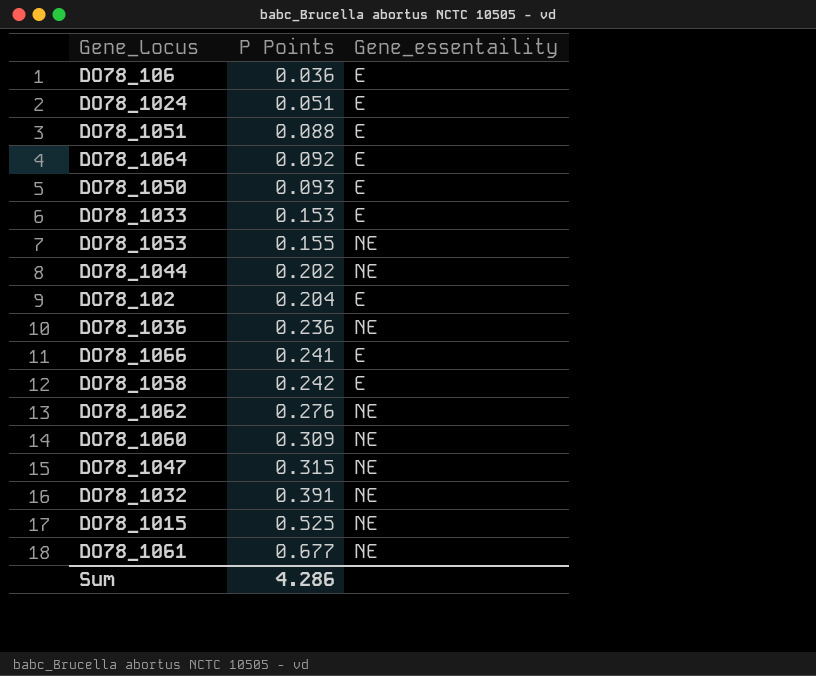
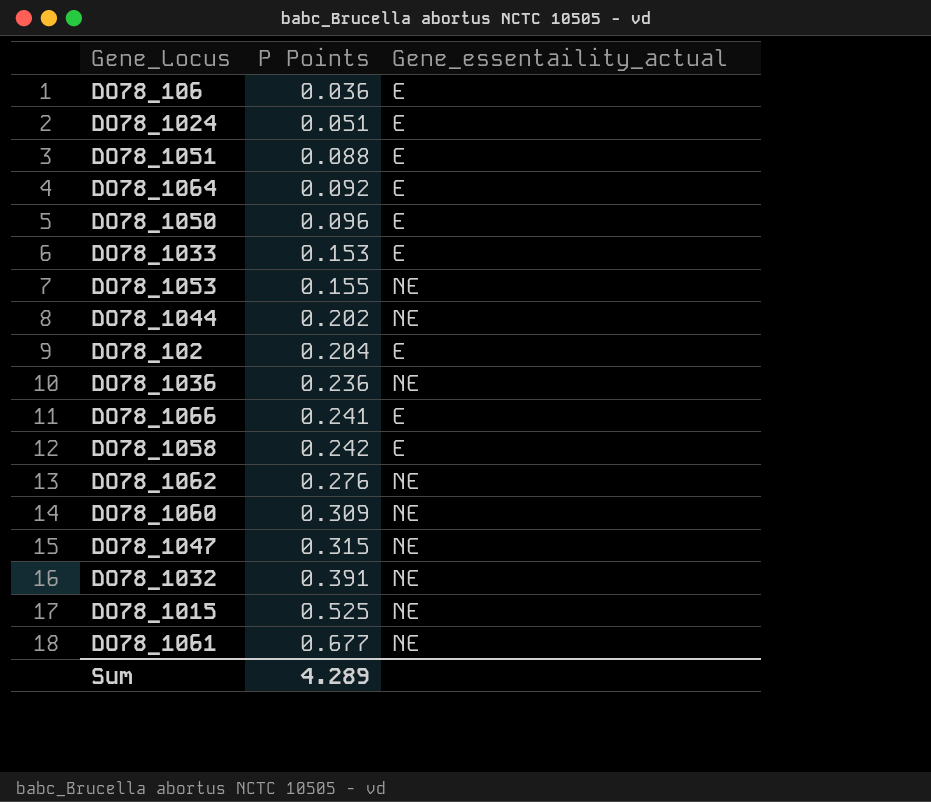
column name: Gene_essentaility -> Gene_essentaility_actual
DO78_1050 | P Points: 0.093 -> 0.096
Sum | P Points: 4.286 -> 4.289

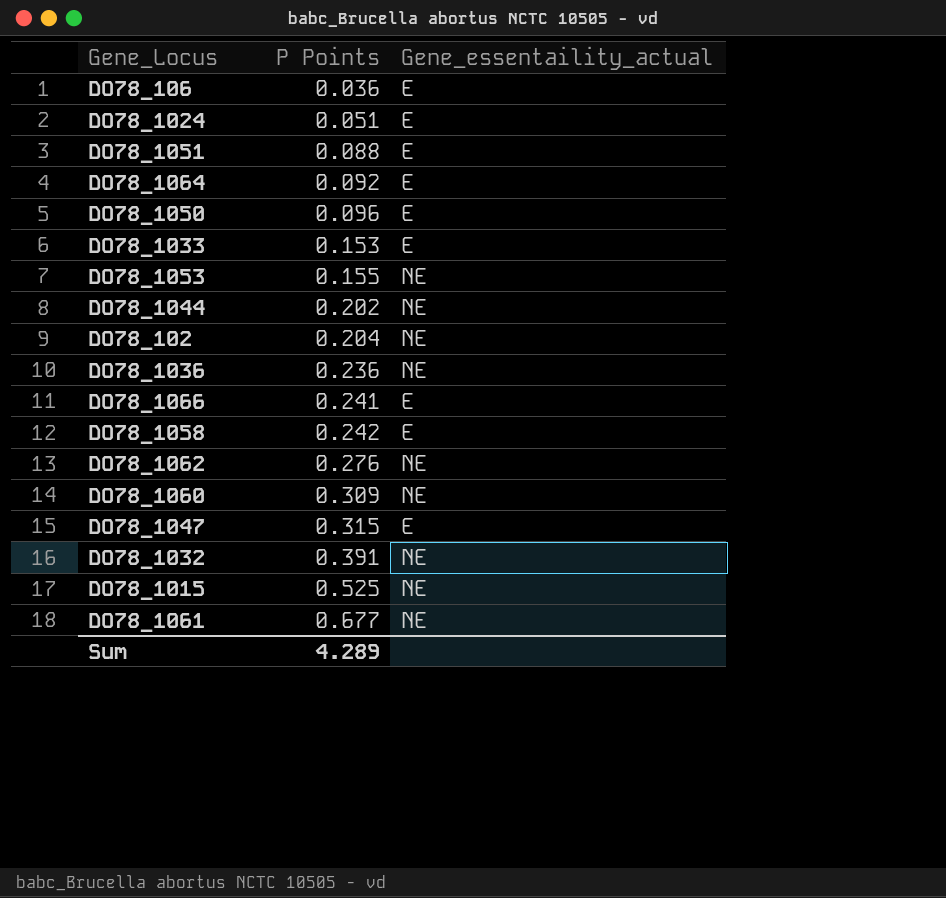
DO78_102 | Gene_essentaility_actual: E -> NE
DO78_1047 | Gene_essentaility_actual: NE -> E

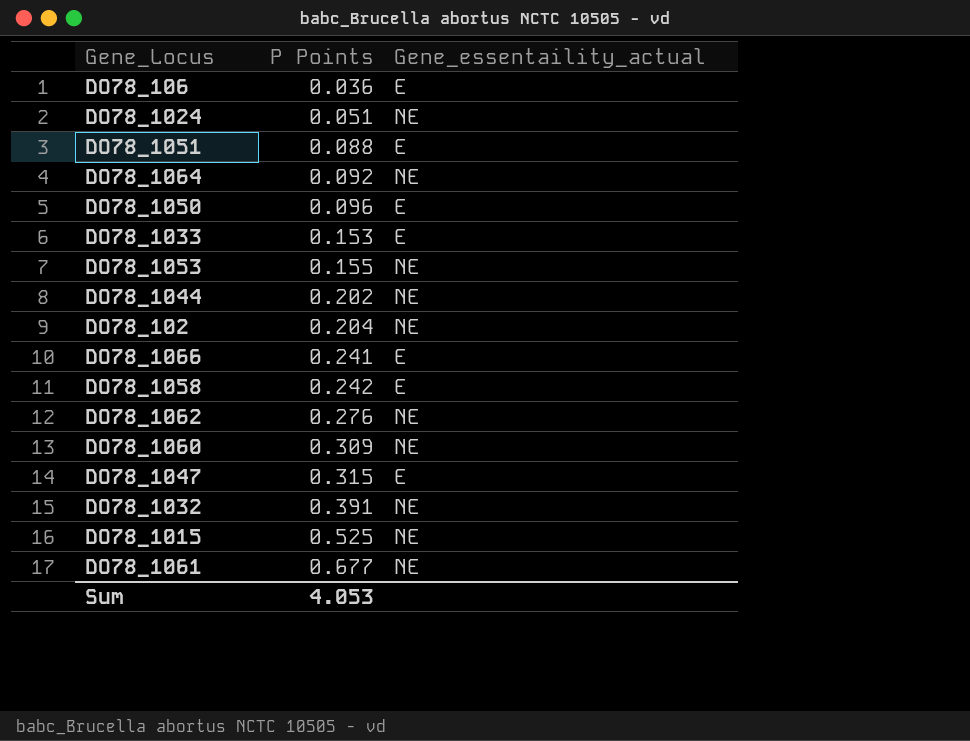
row DO78_1036: 0.236 | NE -> none
DO78_1024 | Gene_essentaility_actual: E -> NE
DO78_1064 | Gene_essentaility_actual: E -> NE
Sum | P Points: 4.289 -> 4.053

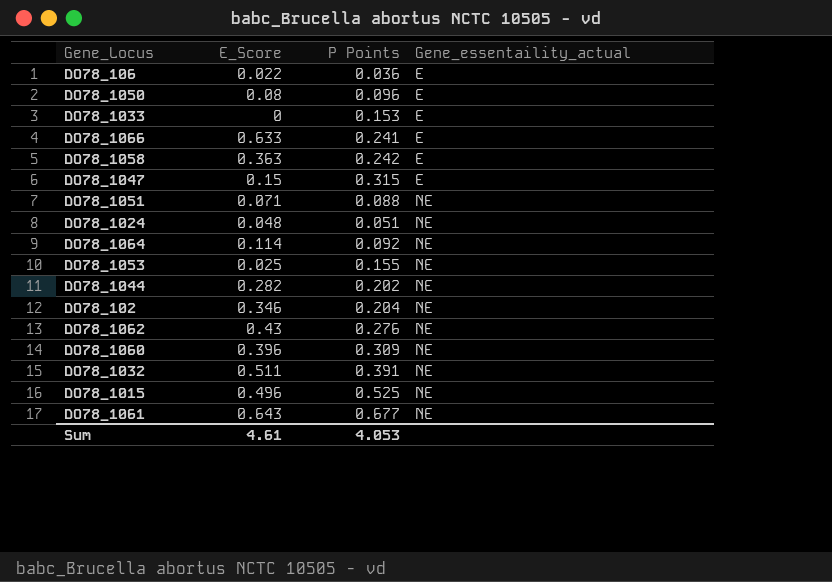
row order: P Points ascending -> Gene_essentaility_actual ascending
column E_Score | position: none -> 2
DO78_1051 | Gene_essentaility_actual: E -> NE

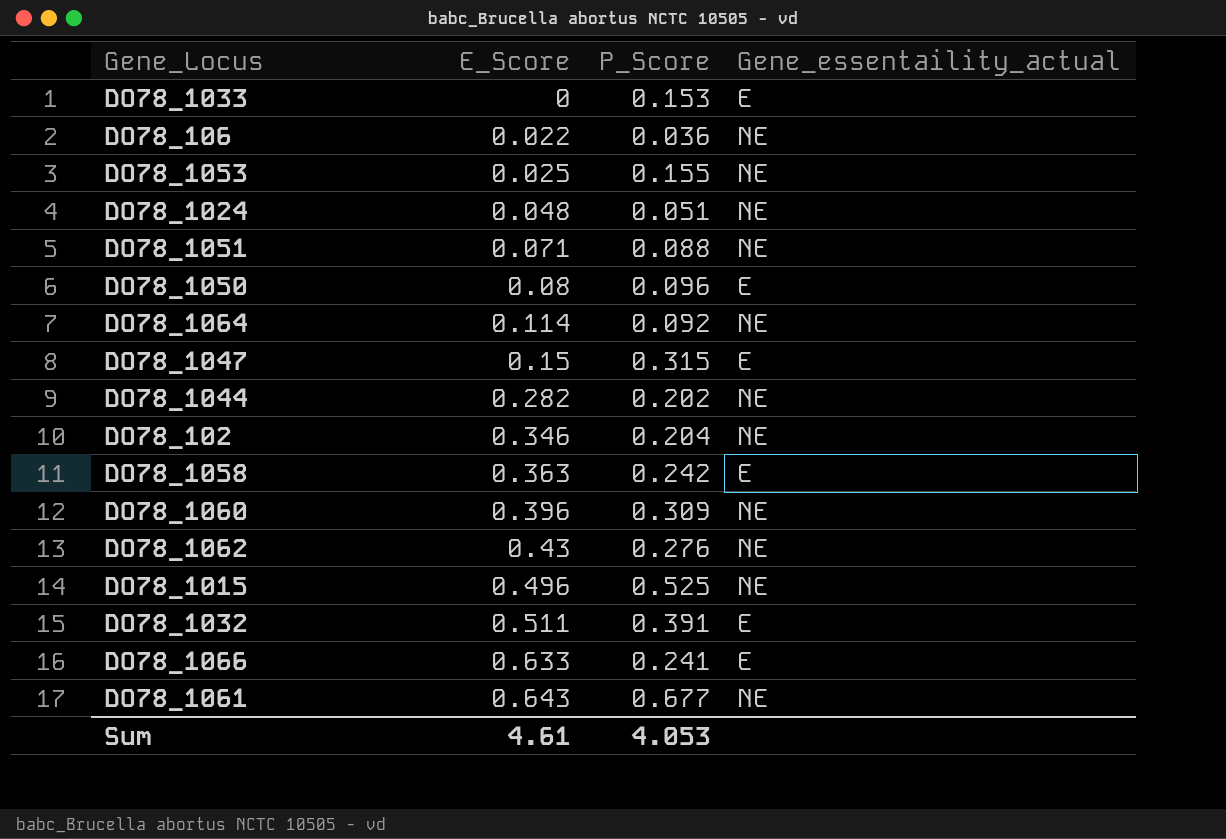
row order: Gene_essentaility_actual ascending -> E_Score ascending
column name: P Points -> P_Score
DO78_106 | Gene_essentaility_actual: E -> NE
DO78_1032 | Gene_essentaility_actual: NE -> E

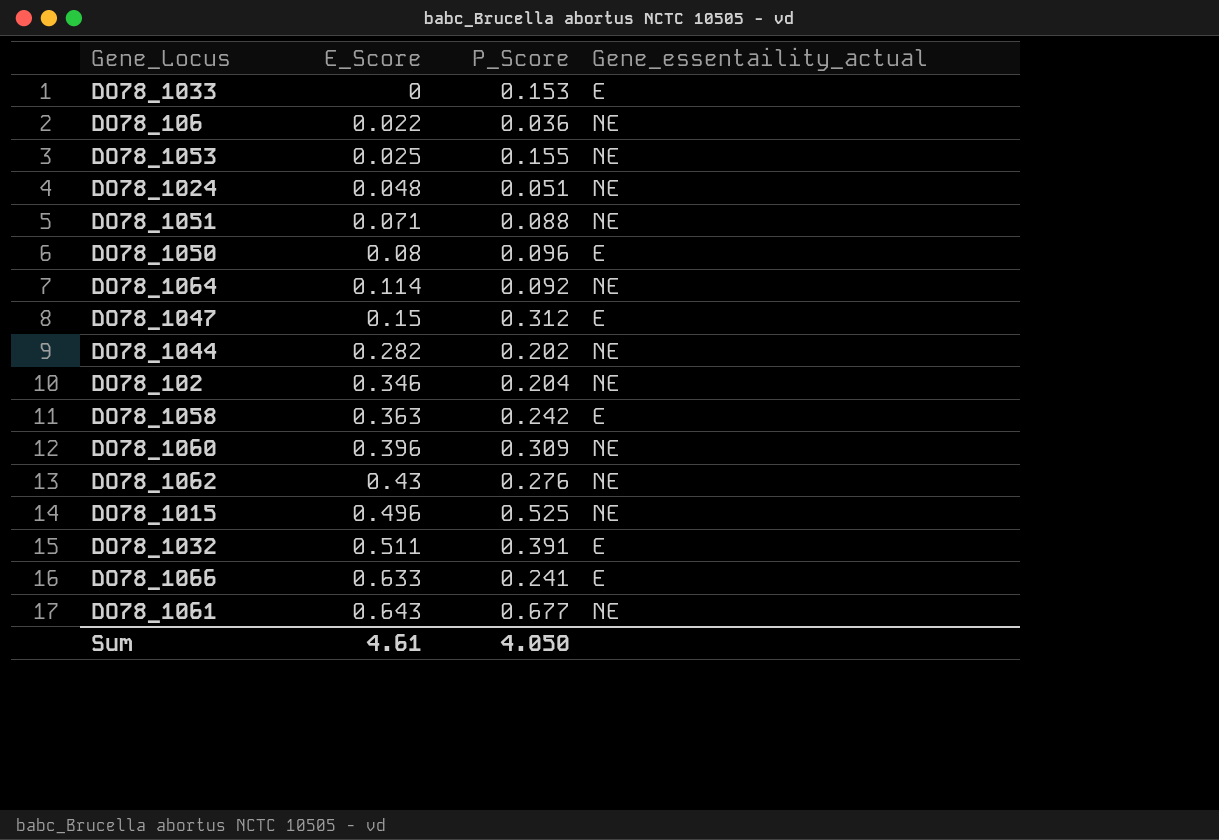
DO78_1047 | P_Score: 0.315 -> 0.312
Sum | P_Score: 4.053 -> 4.050

